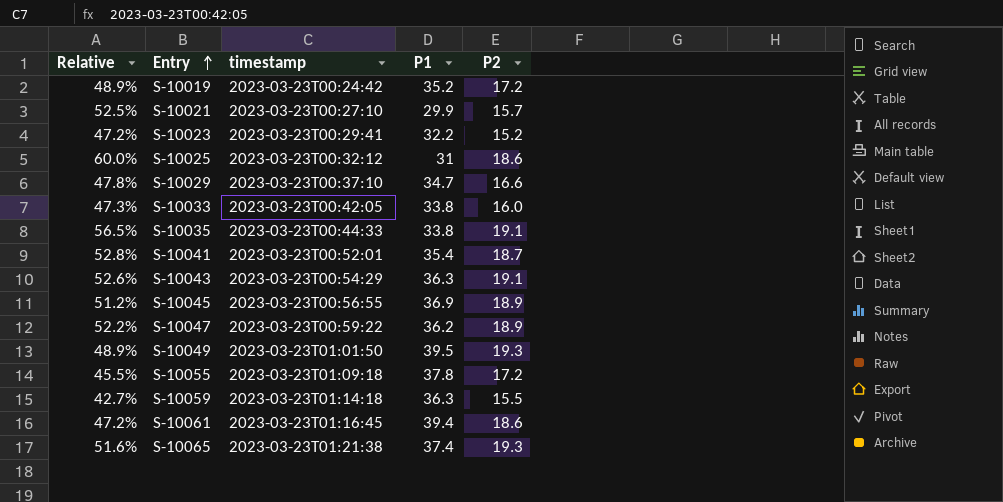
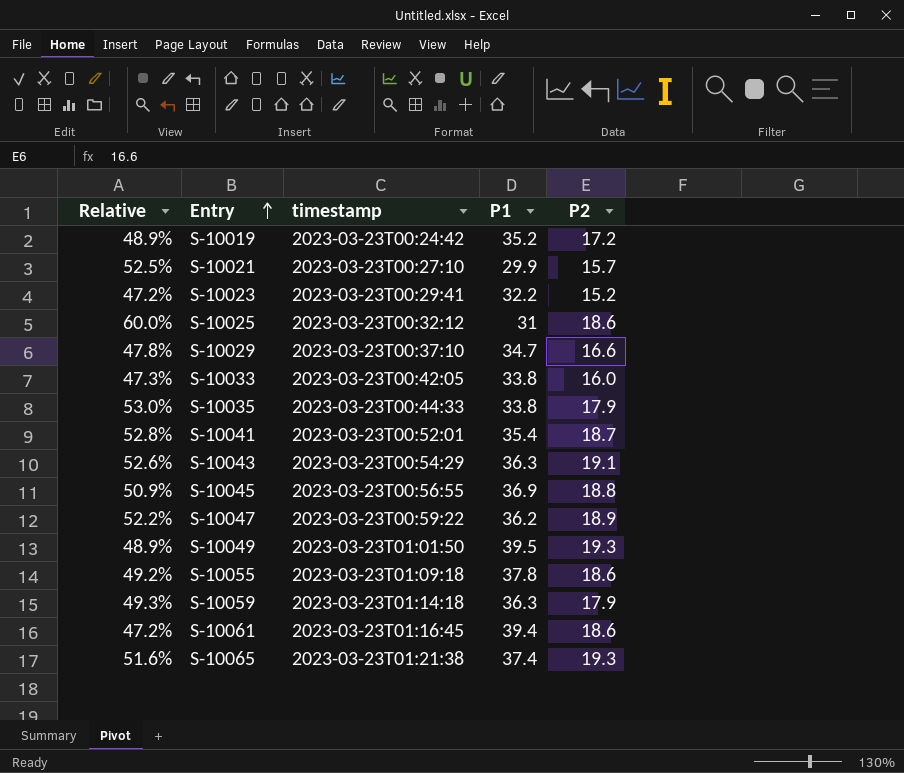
S-10035 | Relative: 56.5% -> 53.0%
S-10035 | P2: 19.1 -> 17.9
S-10045 | Relative: 51.2% -> 50.9%
S-10045 | P2: 18.9 -> 18.8
S-10055 | Relative: 45.5% -> 49.2%
S-10055 | P2: 17.2 -> 18.6
S-10059 | Relative: 42.7% -> 49.3%
S-10059 | P2: 15.5 -> 17.9

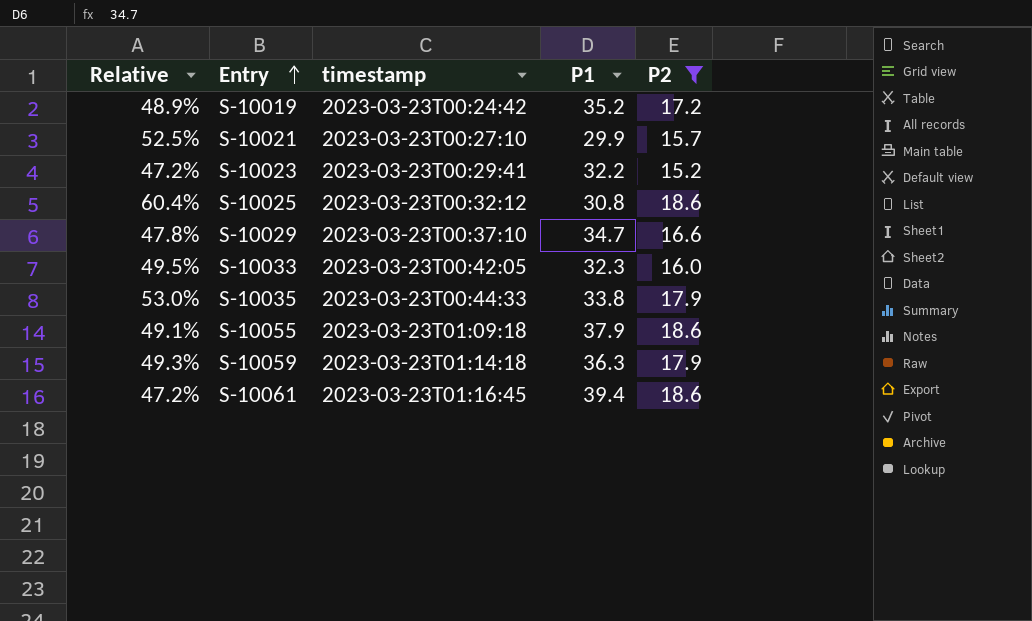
filter: none -> P2 <= 18.6
S-10025 | Relative: 60.0% -> 60.4%
S-10025 | P1: 31 -> 30.8
S-10033 | Relative: 47.3% -> 49.5%
S-10033 | P1: 33.8 -> 32.3
S-10055 | Relative: 49.2% -> 49.1%
S-10055 | P1: 37.8 -> 37.9

